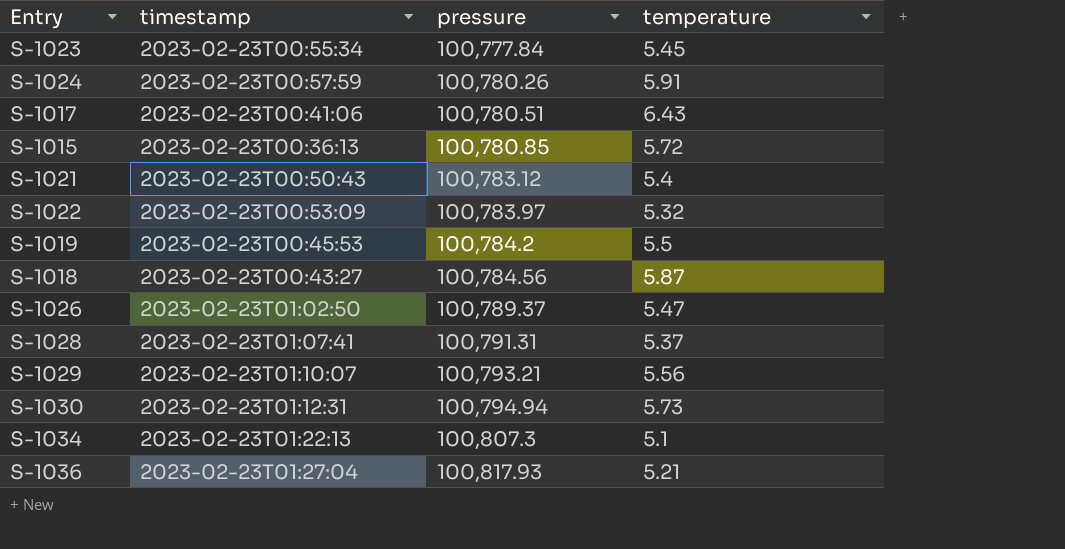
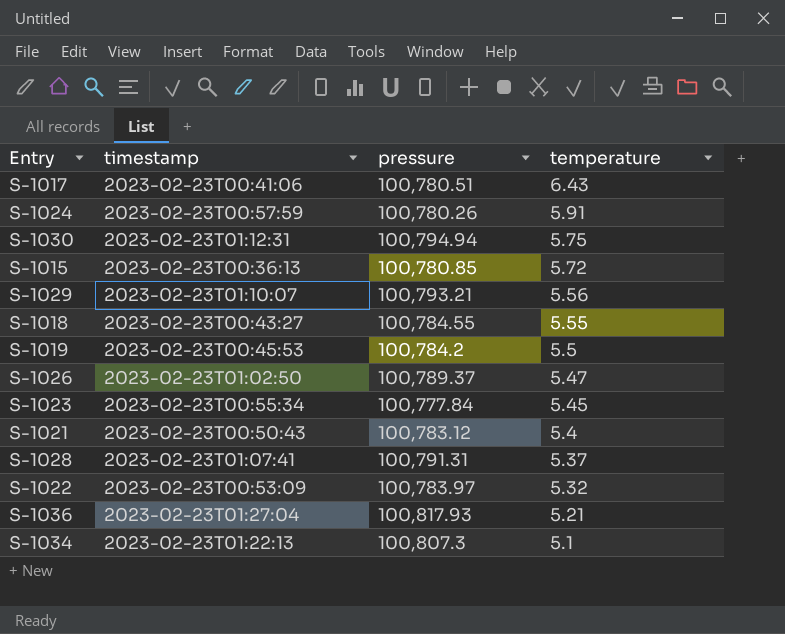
row order: pressure ascending -> temperature descending
S-1030 | temperature: 5.73 -> 5.75
S-1018 | pressure: 100,784.56 -> 100,784.55
S-1018 | temperature: 5.87 -> 5.55

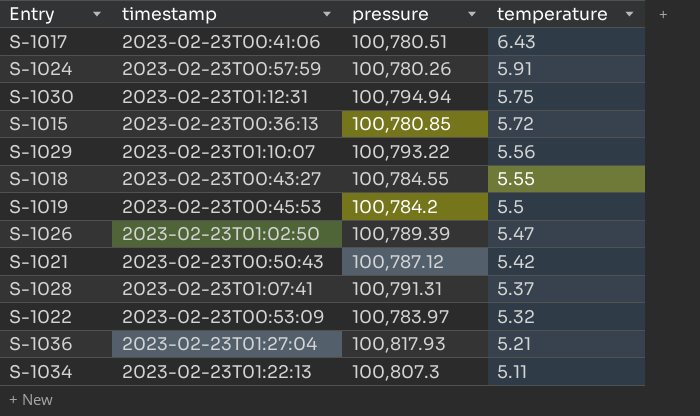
row S-1023: 2023-02-23T00:55:34 | 100,777.84 | 5.45 -> none
S-1029 | pressure: 100,793.21 -> 100,793.22
S-1026 | pressure: 100,789.37 -> 100,789.39
S-1021 | pressure: 100,783.12 -> 100,787.12
S-1021 | temperature: 5.4 -> 5.42
S-1034 | temperature: 5.1 -> 5.11

